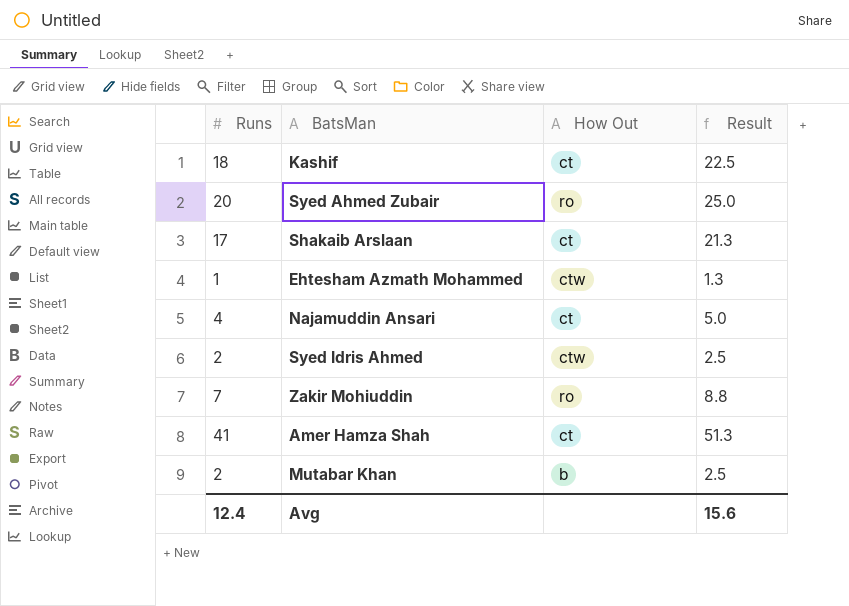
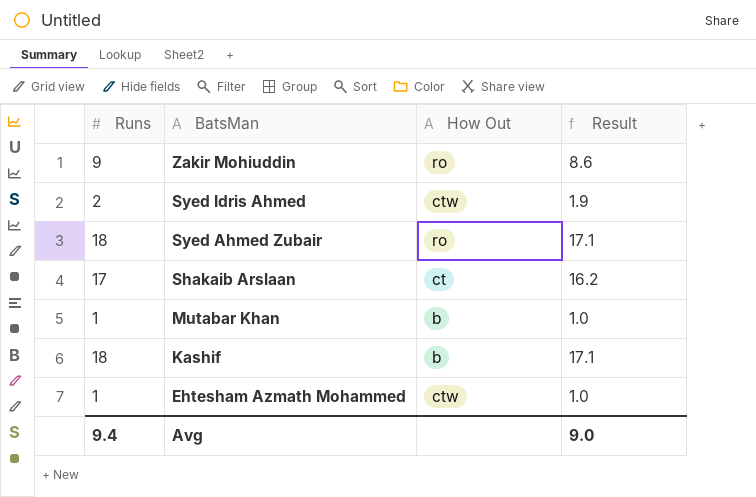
row order: none -> BatsMan descending
column Result | formula: [Runs] * 1.25 -> [Runs] * 0.95
row Najamuddin Ansari: 4 | ct | 5.0 -> none
row Amer Hamza Shah: 41 | ct | 51.3 -> none
Zakir Mohiuddin | Runs: 7 -> 9
Syed Ahmed Zubair | Runs: 20 -> 18
Mutabar Khan | Runs: 2 -> 1
Kashif | How Out: ct -> b
Avg | Runs: 12.4 -> 9.4
Avg | Result: 15.6 -> 9.0

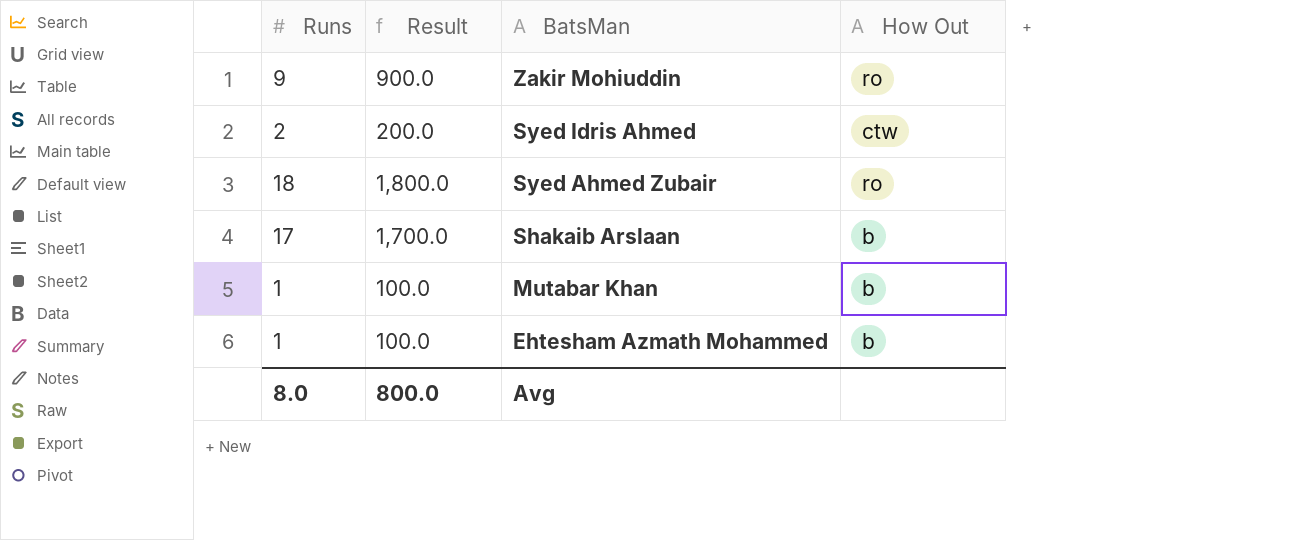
column Result | formula: [Runs] * 0.95 -> [Runs] * 100
column Result | position: 4 -> 2
row Kashif: 18 | b | 17.1 -> none
Shakaib Arslaan | How Out: ct -> b
Ehtesham Azmath Mohammed | How Out: ctw -> b
Avg | Runs: 9.4 -> 8.0
Avg | Result: 9.0 -> 800.0

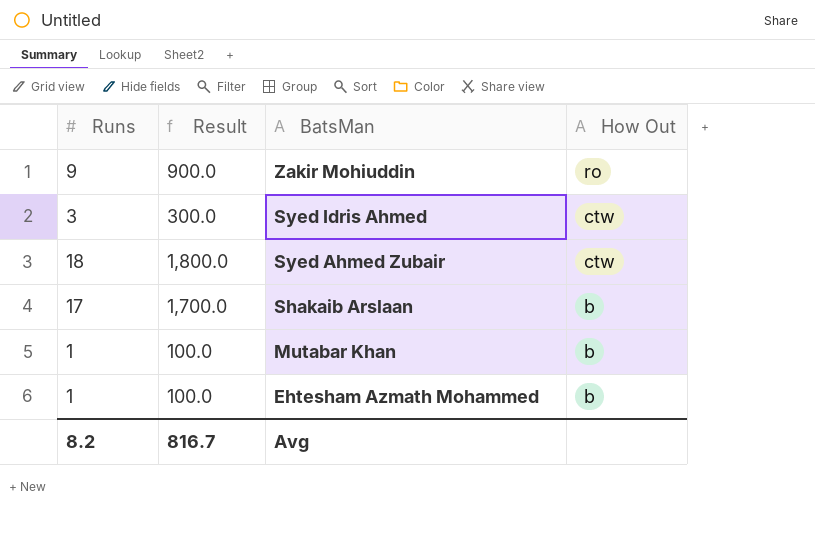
Syed Idris Ahmed | Runs: 2 -> 3
Syed Idris Ahmed | Result: 200.0 -> 300.0
Syed Ahmed Zubair | How Out: ro -> ctw
Avg | Runs: 8.0 -> 8.2
Avg | Result: 800.0 -> 816.7

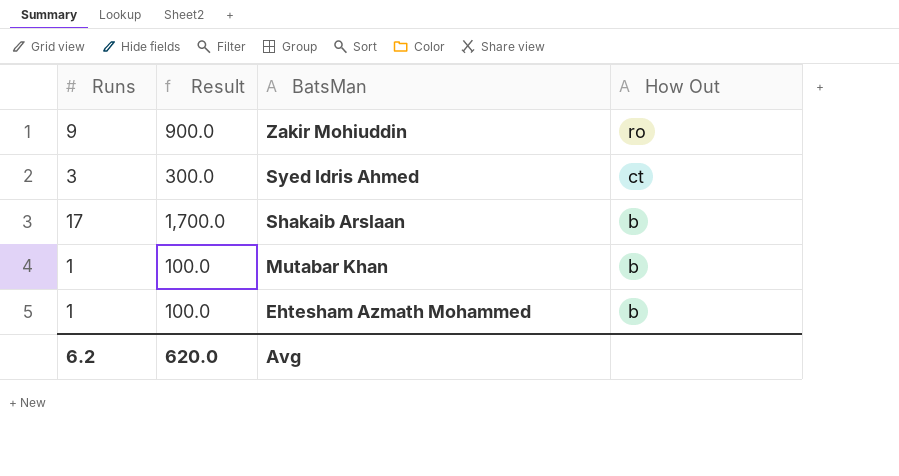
row Syed Ahmed Zubair: 18 | 1,800.0 | ctw -> none
Syed Idris Ahmed | How Out: ctw -> ct
Avg | Runs: 8.2 -> 6.2
Avg | Result: 816.7 -> 620.0

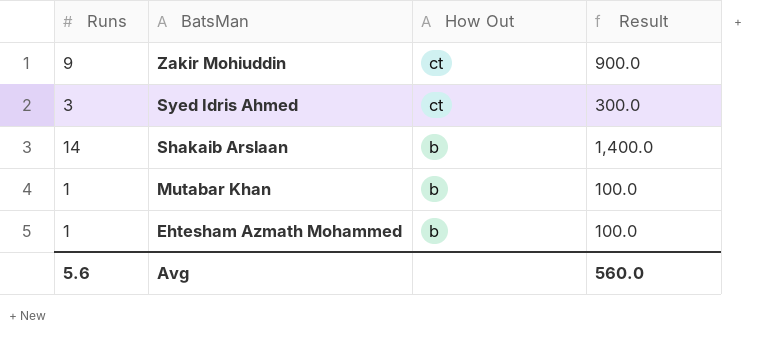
column Result | position: 2 -> 4
Zakir Mohiuddin | How Out: ro -> ct
Shakaib Arslaan | Runs: 17 -> 14
Shakaib Arslaan | Result: 1,700.0 -> 1,400.0
Avg | Runs: 6.2 -> 5.6
Avg | Result: 620.0 -> 560.0

